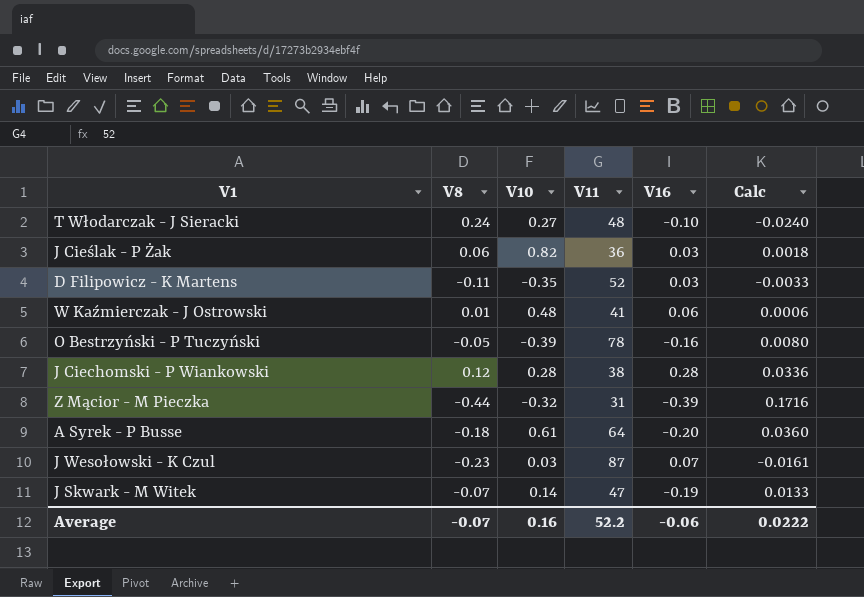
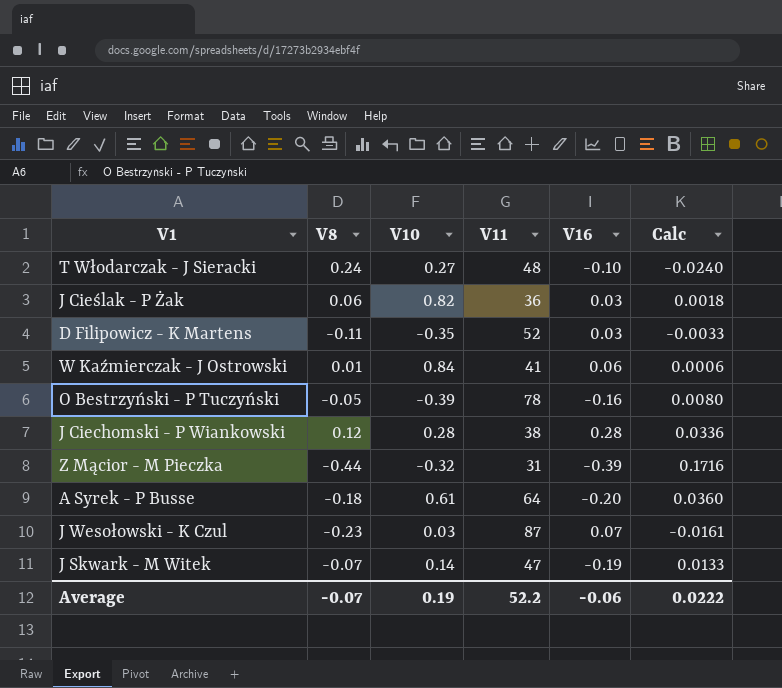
W Kaźmierczak - J Ostrowski | V10: 0.48 -> 0.84
Average | V10: 0.16 -> 0.19

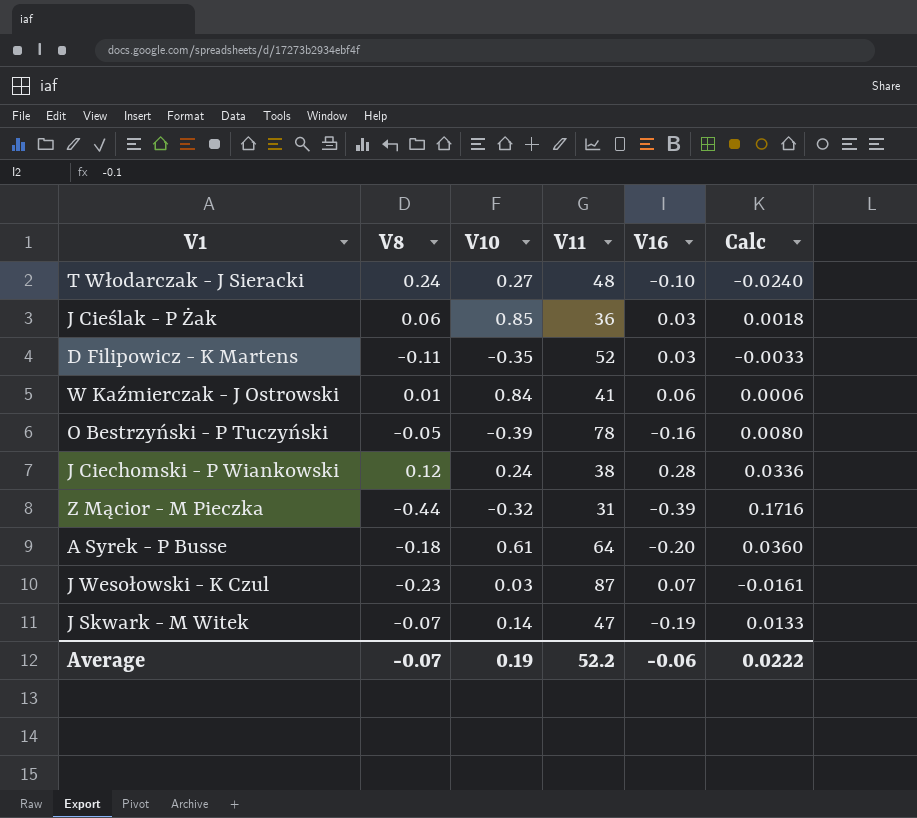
J Cieślak - P Żak | V10: 0.82 -> 0.85
J Ciechomski - P Wiankowski | V10: 0.28 -> 0.24

